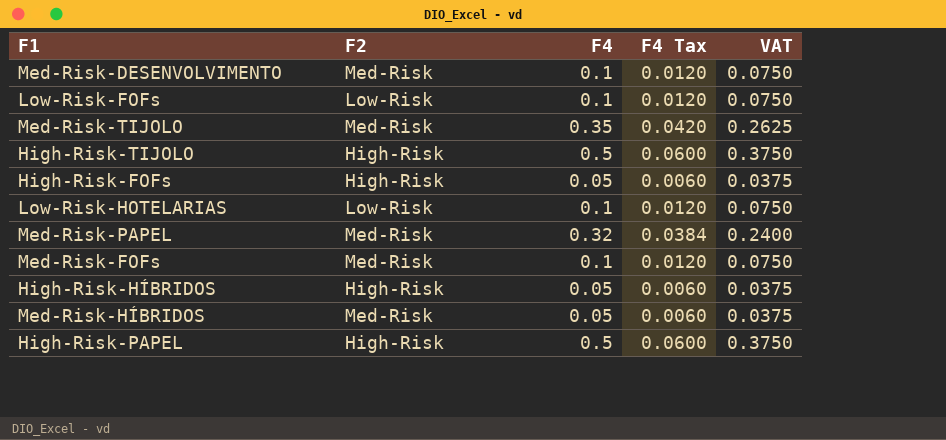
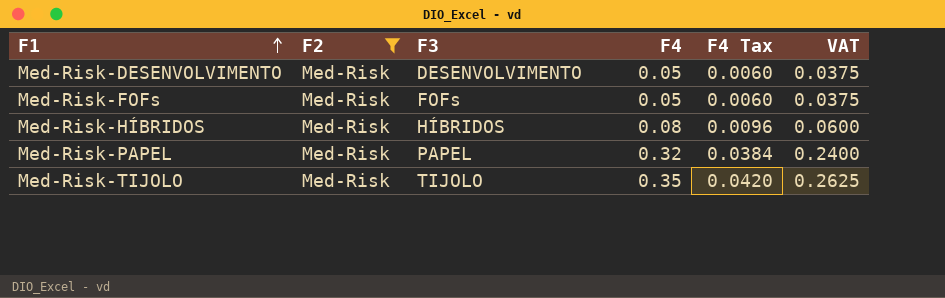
filter: none -> F2 = Med-Risk
row order: none -> F1 ascending
column F3 | position: none -> 3
Med-Risk-DESENVOLVIMENTO | F4: 0.1 -> 0.05
Med-Risk-DESENVOLVIMENTO | F4 Tax: 0.0120 -> 0.0060
Med-Risk-DESENVOLVIMENTO | VAT: 0.0750 -> 0.0375
Med-Risk-FOFs | F4: 0.1 -> 0.05
Med-Risk-FOFs | F4 Tax: 0.0120 -> 0.0060
Med-Risk-FOFs | VAT: 0.0750 -> 0.0375
Med-Risk-HÍBRIDOS | F4: 0.05 -> 0.08
Med-Risk-HÍBRIDOS | F4 Tax: 0.0060 -> 0.0096
Med-Risk-HÍBRIDOS | VAT: 0.0375 -> 0.0600

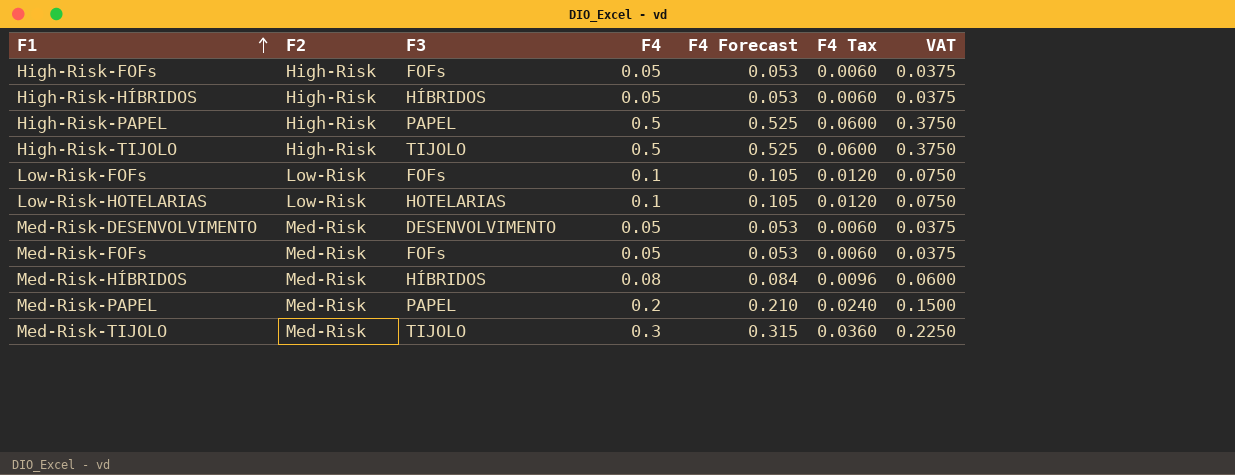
filter: F2 = Med-Risk -> none
column F4 Forecast | formula: none -> [F4] * 1.05
Med-Risk-PAPEL | F4: 0.32 -> 0.2
Med-Risk-PAPEL | F4 Tax: 0.0384 -> 0.0240
Med-Risk-PAPEL | VAT: 0.2400 -> 0.1500
Med-Risk-TIJOLO | F4: 0.35 -> 0.3
Med-Risk-TIJOLO | F4 Tax: 0.0420 -> 0.0360
Med-Risk-TIJOLO | VAT: 0.2625 -> 0.2250

